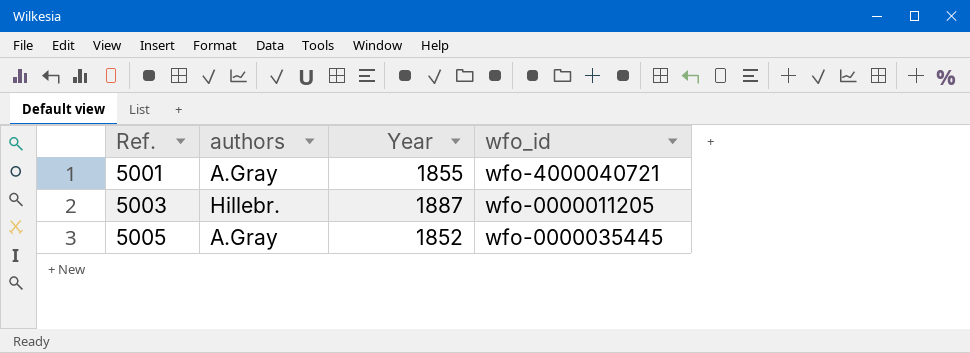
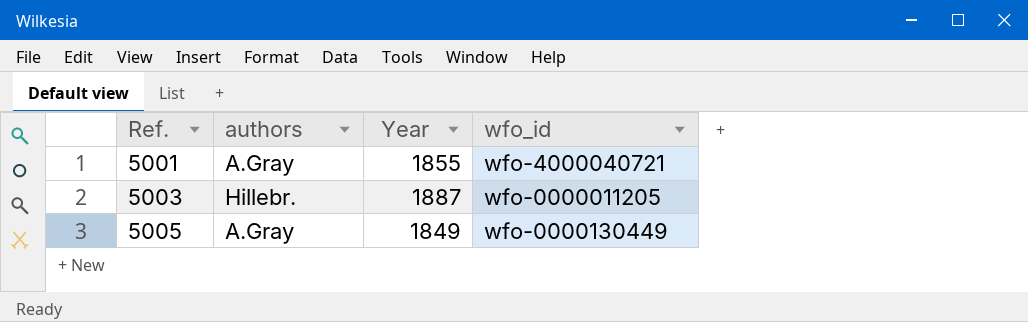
5005 | Year: 1852 -> 1849
5005 | wfo_id: wfo-0000035445 -> wfo-0000130449

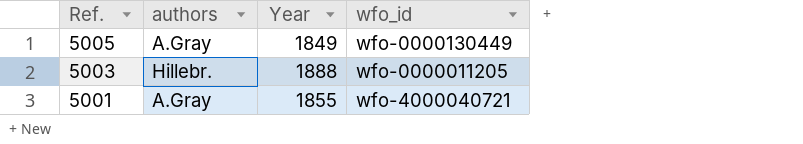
row order: Ref. ascending -> Ref. descending
5003 | Year: 1887 -> 1888

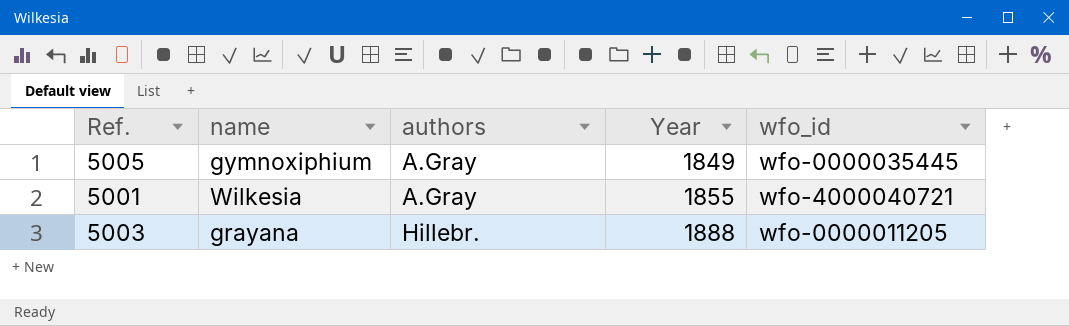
row order: Ref. descending -> authors ascending
column name | position: none -> 2
5005 | wfo_id: wfo-0000130449 -> wfo-0000035445

